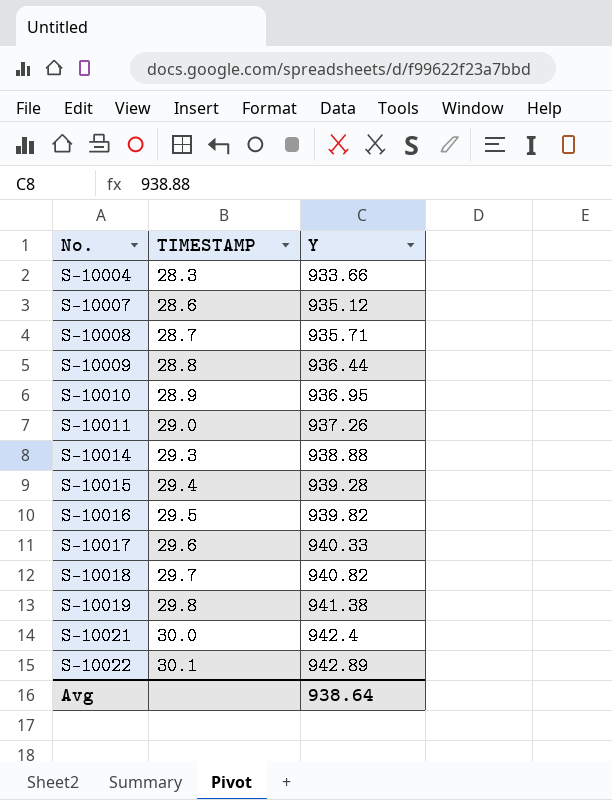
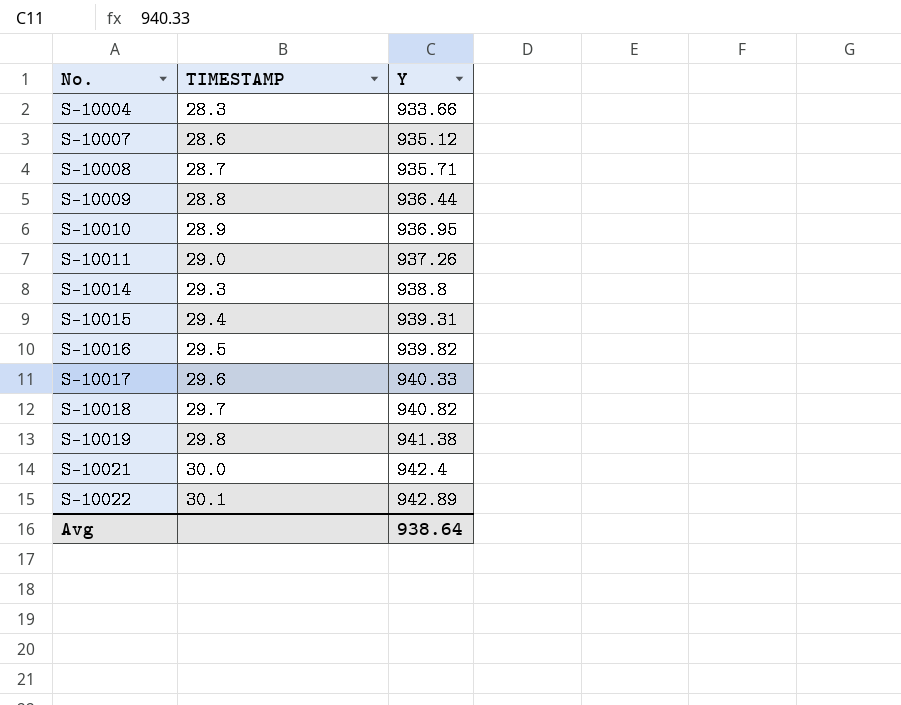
S-10014 | Y: 938.88 -> 938.8
S-10015 | Y: 939.28 -> 939.31

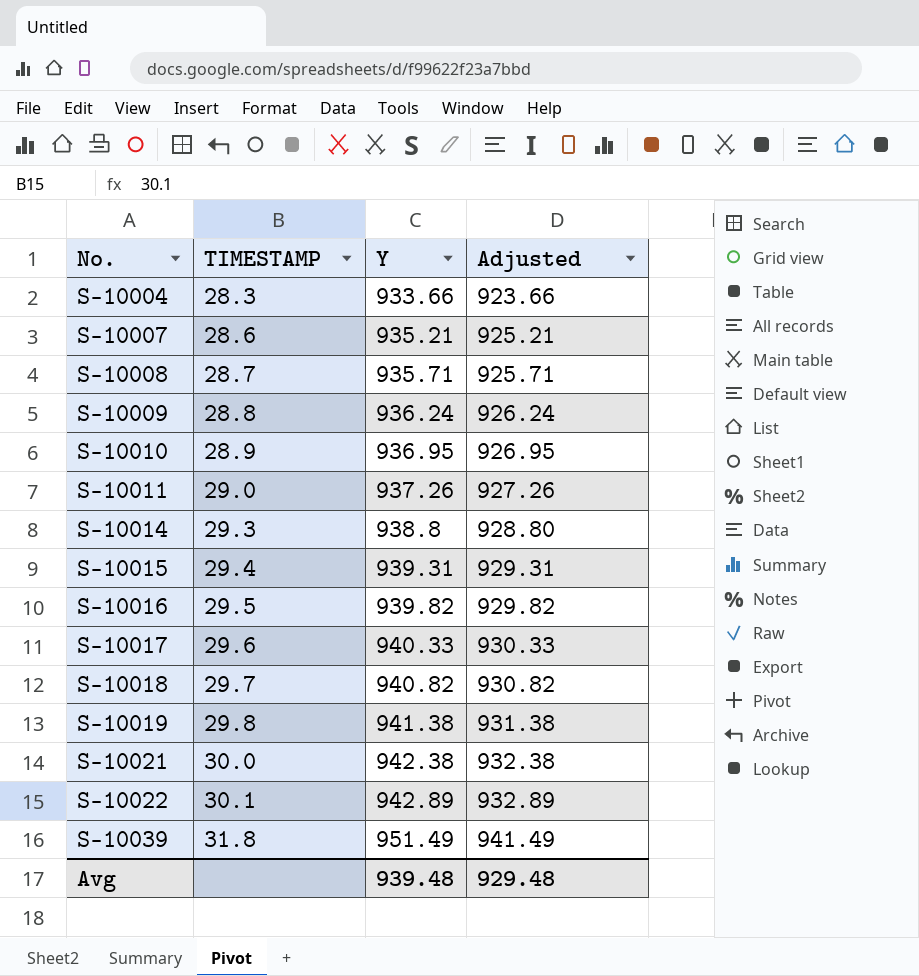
column Adjusted | formula: none -> [Y] - 10
S-10007 | Y: 935.12 -> 935.21
S-10009 | Y: 936.44 -> 936.24
S-10021 | Y: 942.4 -> 942.38
row S-10039: none -> 31.8 | 951.49 | 941.49
Avg | Y: 938.64 -> 939.48

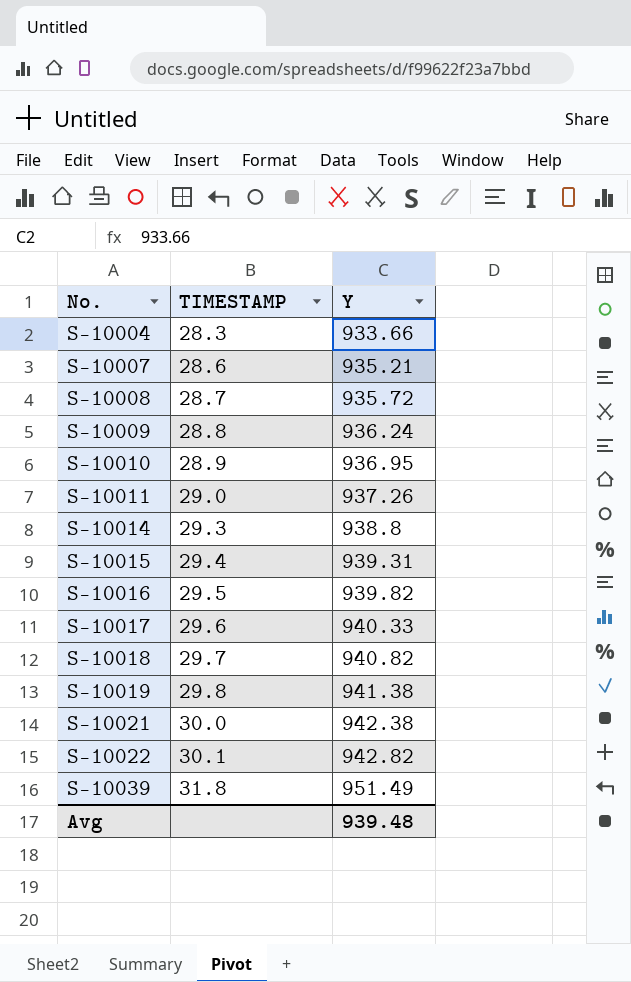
column Adjusted | formula: [Y] - 10 -> none
S-10008 | Y: 935.71 -> 935.72
S-10022 | Y: 942.89 -> 942.82

